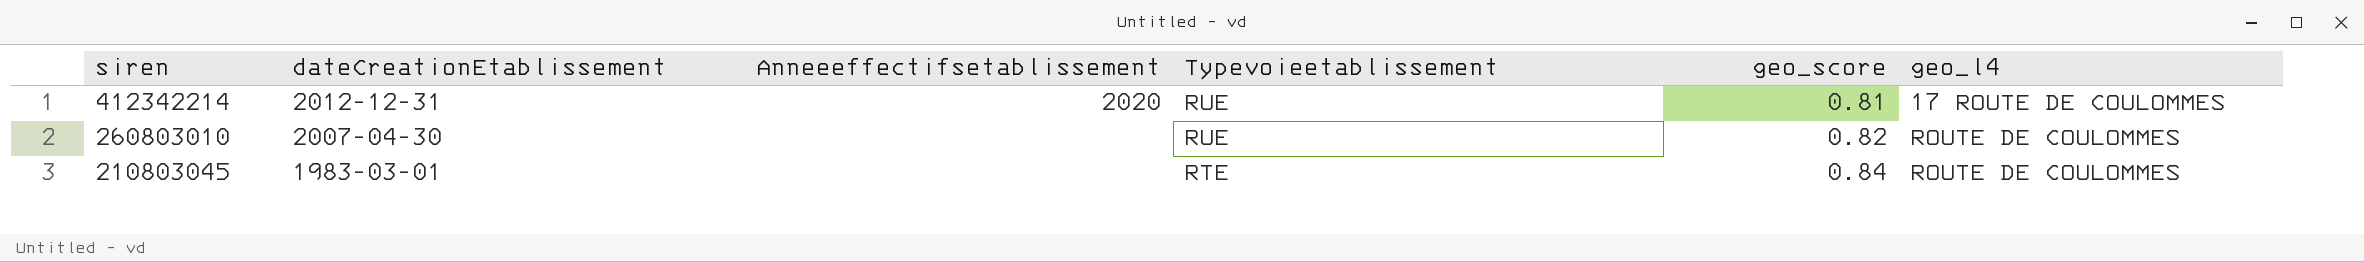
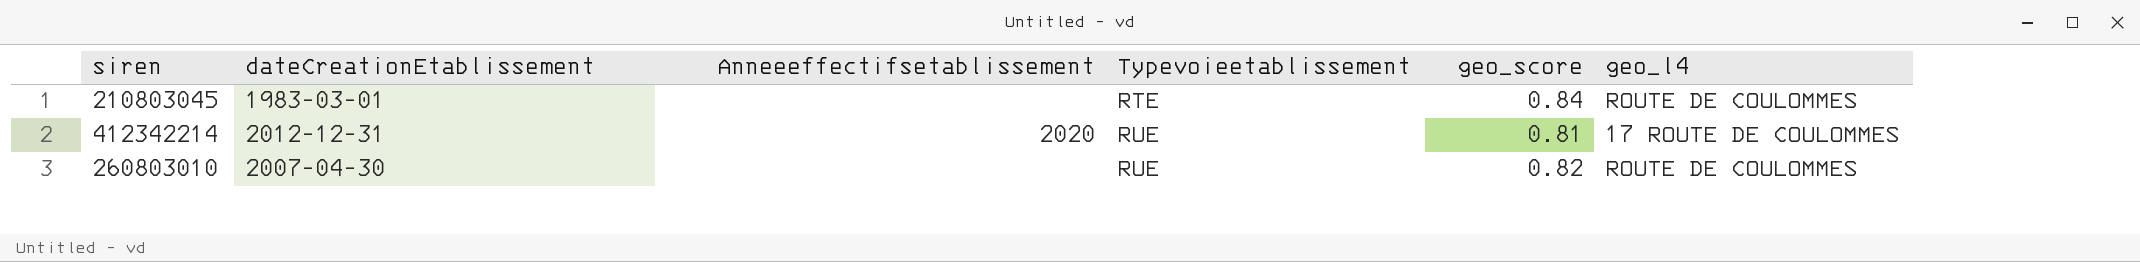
row order: siren descending -> Typevoieetablissement ascending

